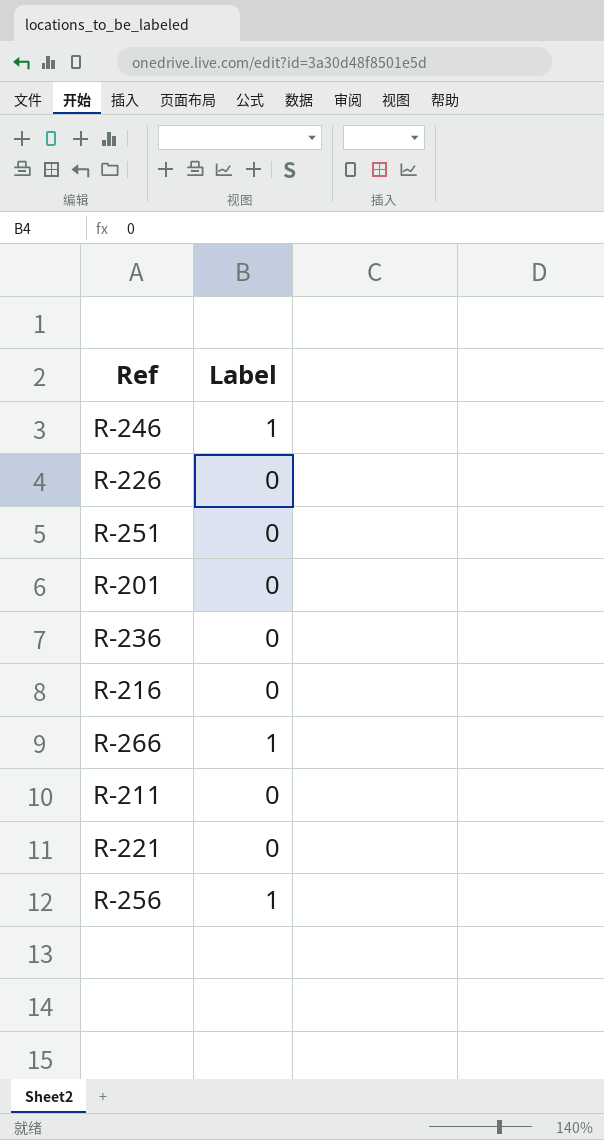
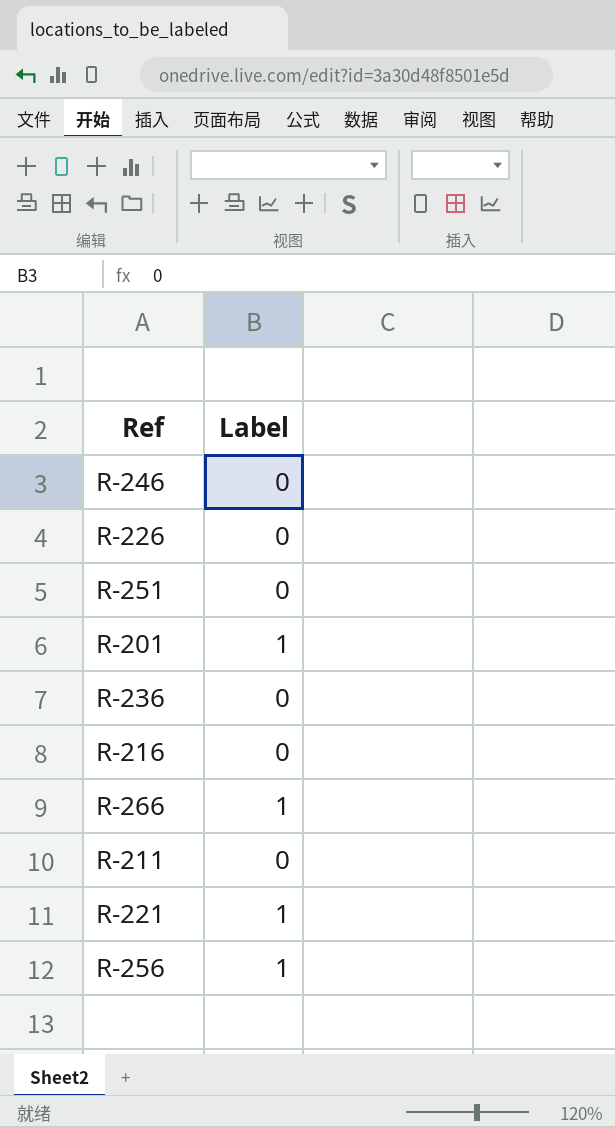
R-246 | Label: 1 -> 0
R-201 | Label: 0 -> 1
R-221 | Label: 0 -> 1

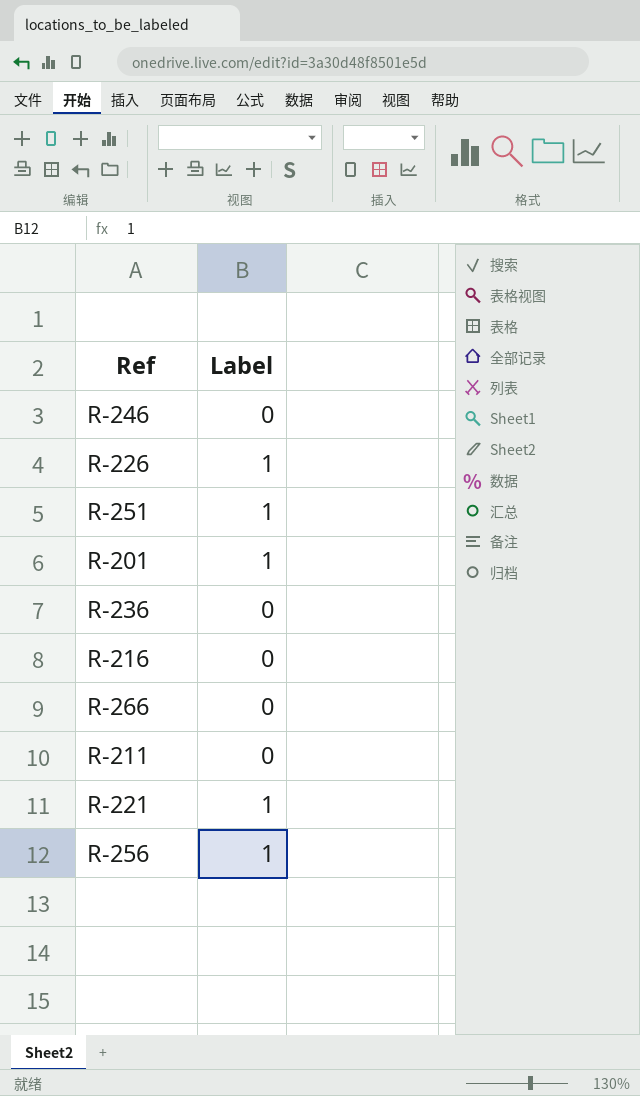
R-226 | Label: 0 -> 1
R-251 | Label: 0 -> 1
R-266 | Label: 1 -> 0

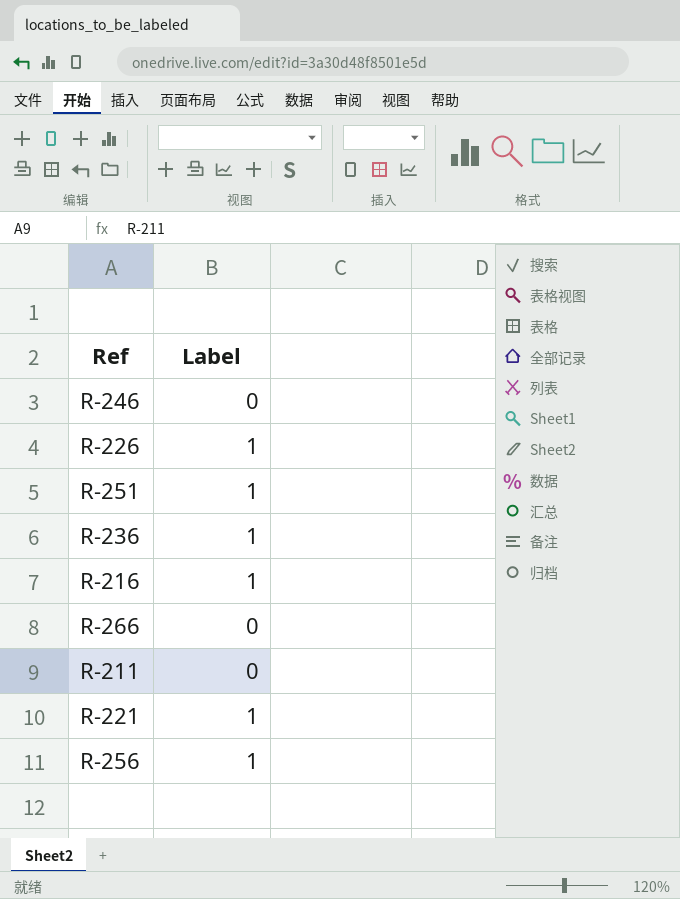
row R-201: 1 -> none
R-236 | Label: 0 -> 1
R-216 | Label: 0 -> 1

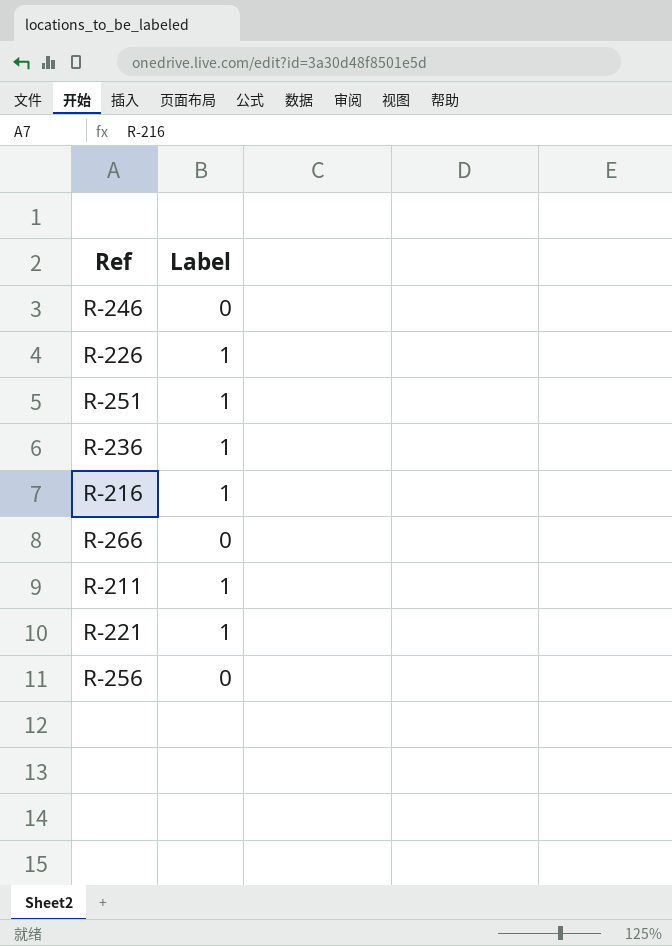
R-211 | Label: 0 -> 1
R-256 | Label: 1 -> 0

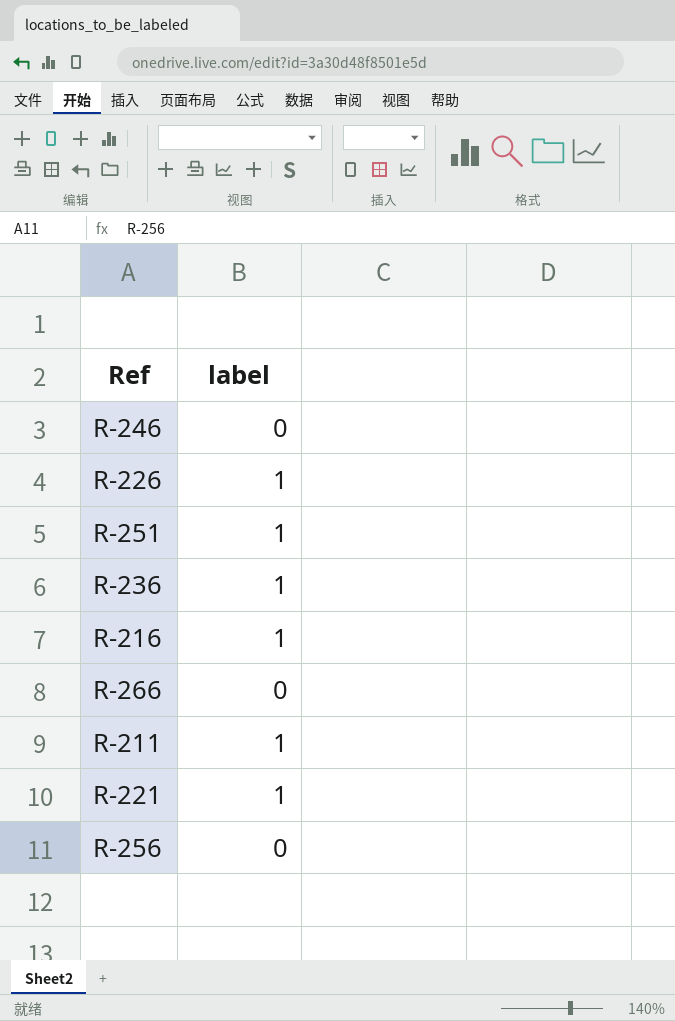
column name: Label -> label

